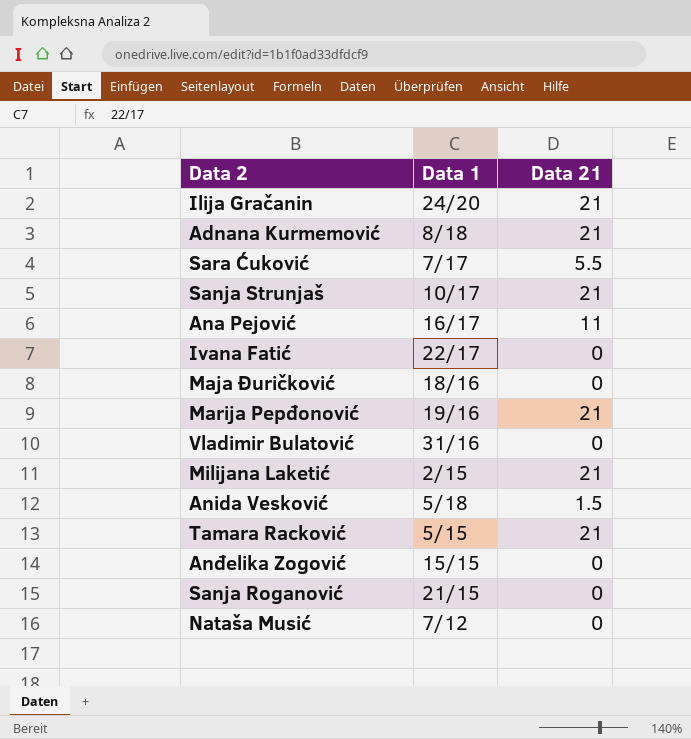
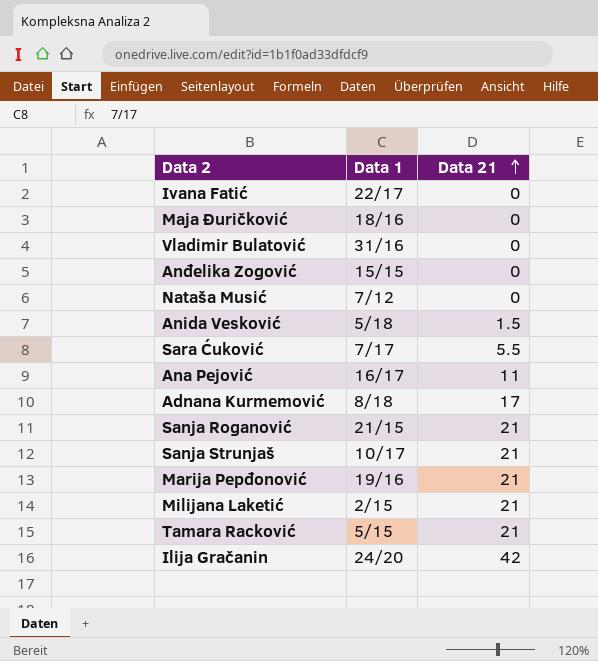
row order: none -> Data 21 ascending
Adnana Kurmemović | Data 21: 21 -> 17
Sanja Roganović | Data 21: 0 -> 21
Ilija Gračanin | Data 21: 21 -> 42

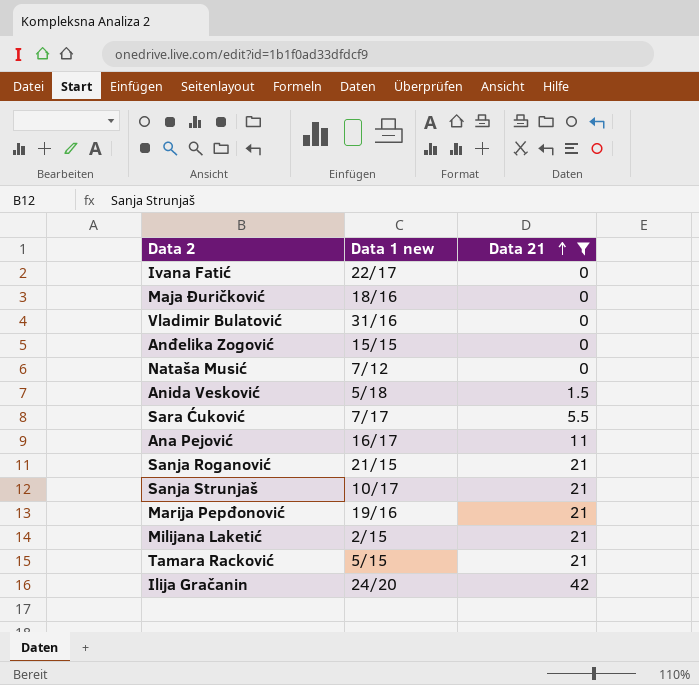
filter: none -> Data 21 != 17
column name: Data 1 -> Data 1 new

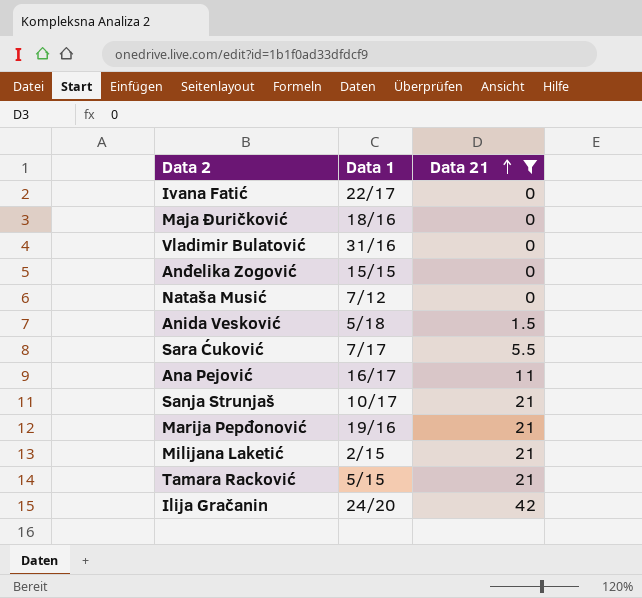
column name: Data 1 new -> Data 1
row Sanja Roganović: 21/15 | 21 -> none

